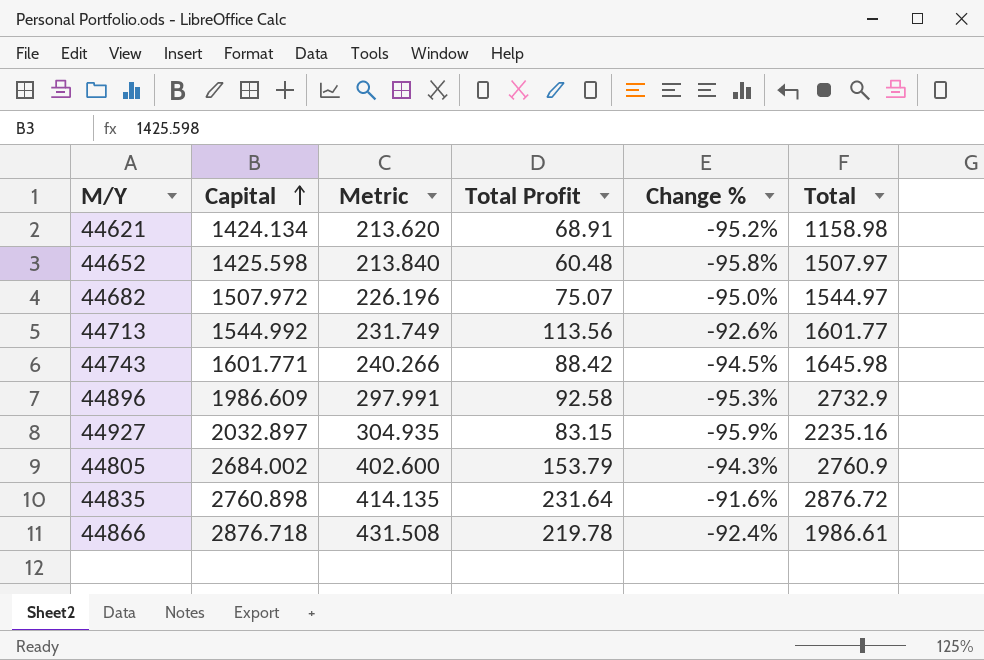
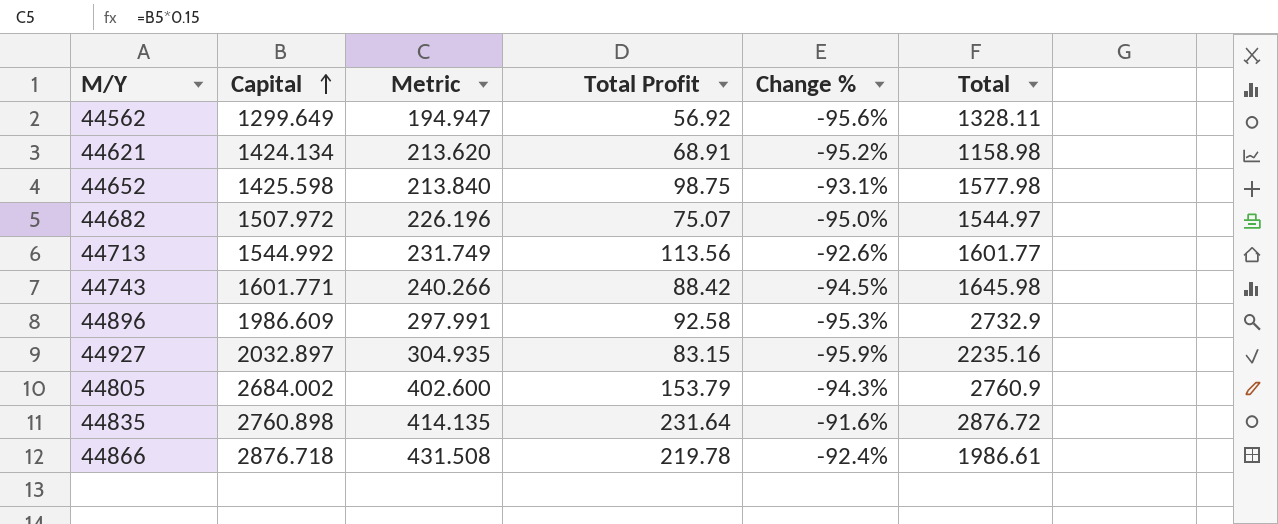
row 44562: none -> 1299.649 | 194.947 | 56.92 | -95.6% | 1328.11
44652 | Total Profit: 60.48 -> 98.75
44652 | Change %: -95.8% -> -93.1%
44652 | Total: 1507.97 -> 1577.98

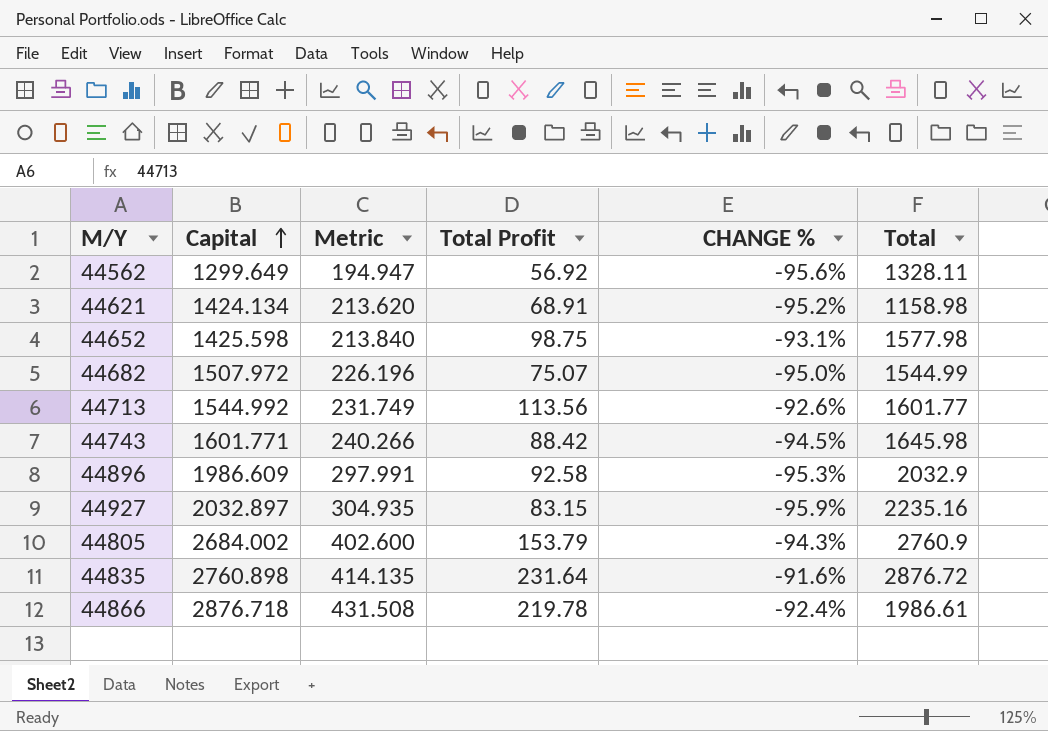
column name: Change % -> CHANGE %
44682 | Total: 1544.97 -> 1544.99
44896 | Total: 2732.9 -> 2032.9

